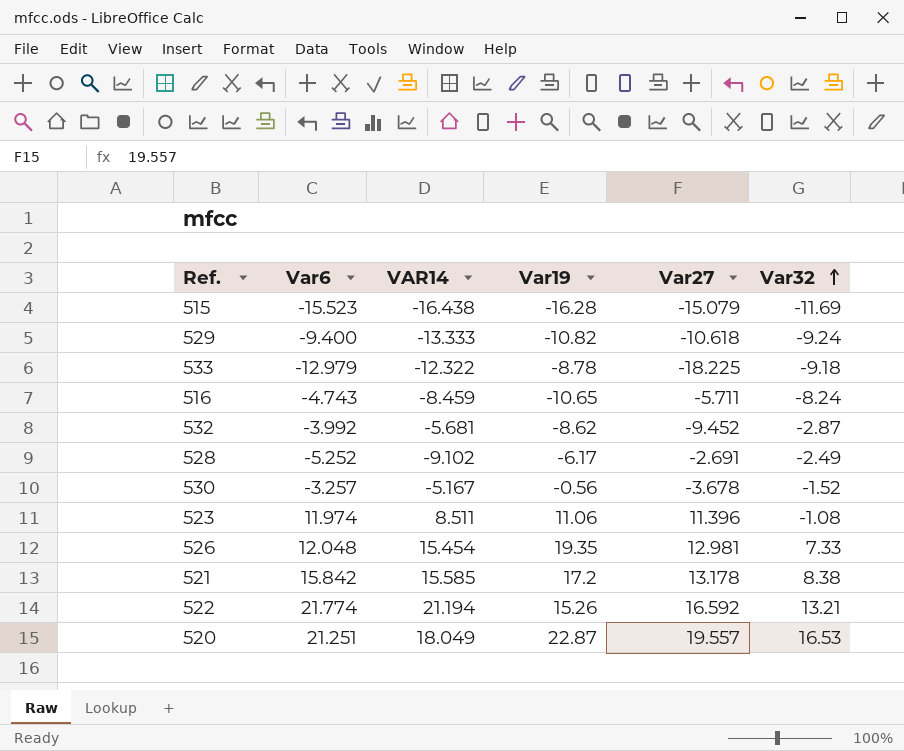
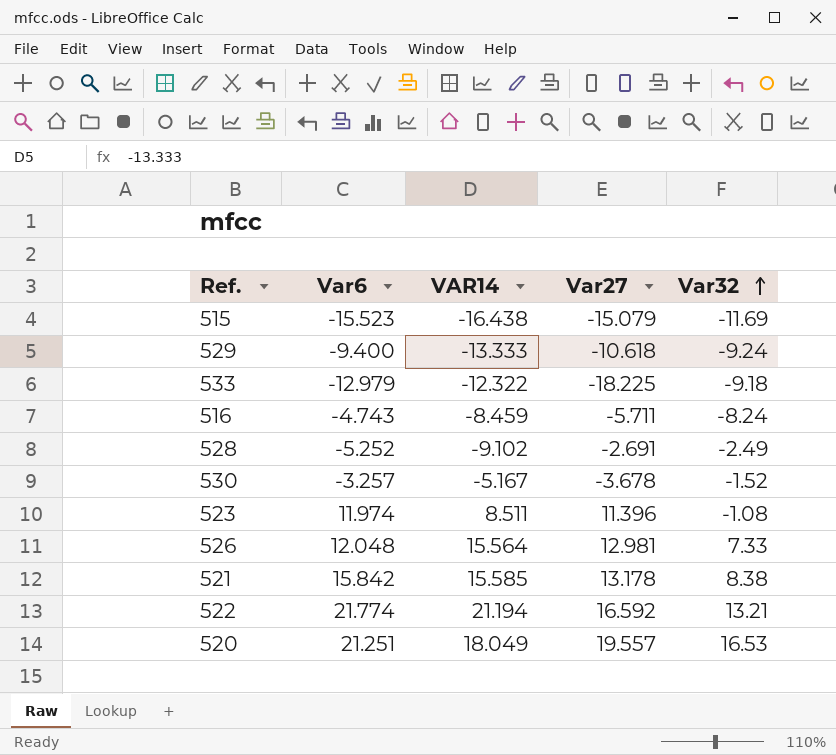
column Var19 | position: 4 -> none
row 532: -3.992 | -5.681 | -8.62 | -9.452 | -2.87 -> none
526 | VAR14: 15.454 -> 15.564

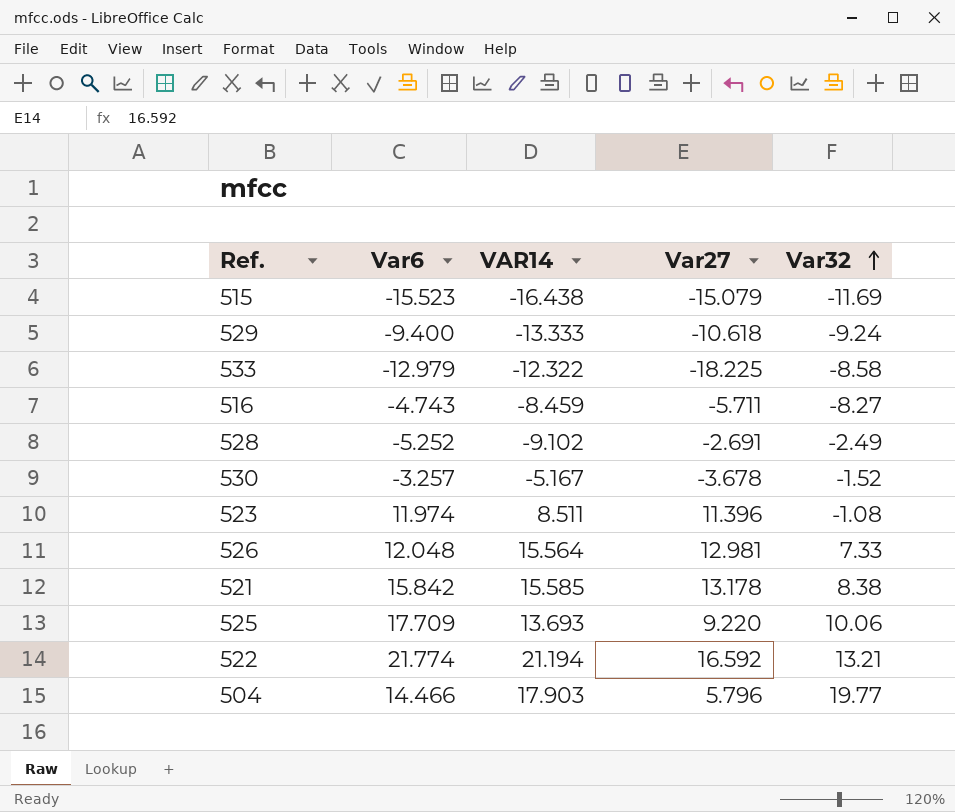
row 520: 21.251 | 18.049 | 19.557 | 16.53 -> none
533 | Var32: -9.18 -> -8.58
516 | Var32: -8.24 -> -8.27
row 525: none -> 17.709 | 13.693 | 9.220 | 10.06
row 504: none -> 14.466 | 17.903 | 5.796 | 19.77

